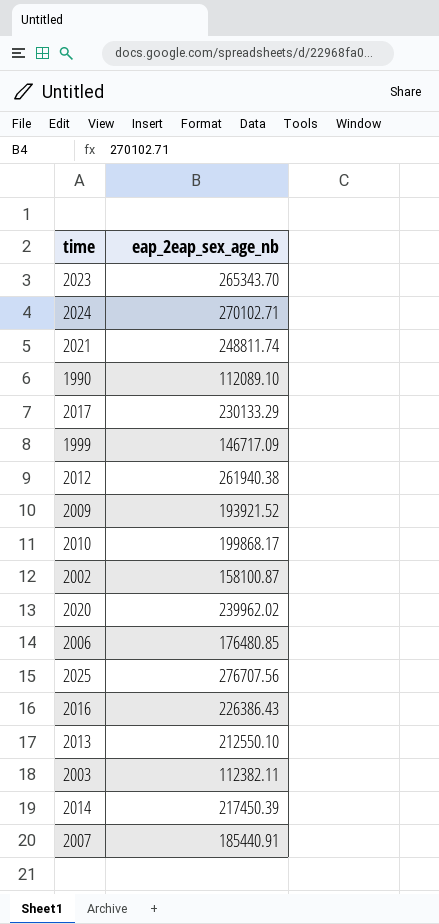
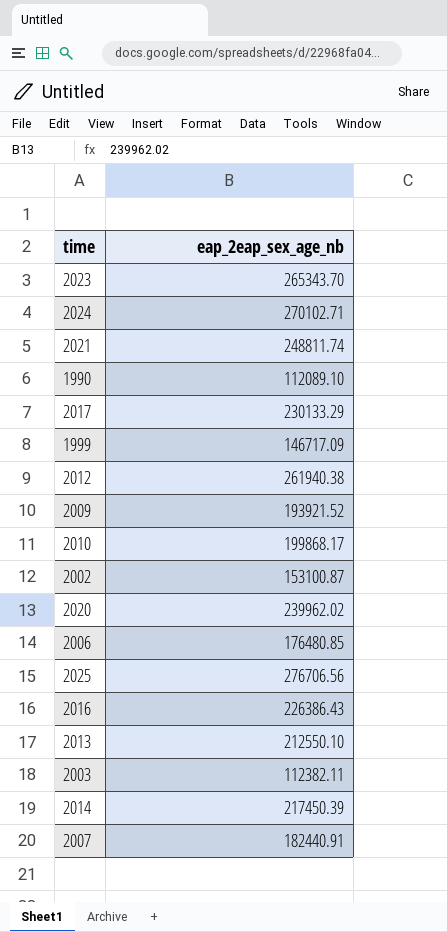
2002 | eap_2eap_sex_age_nb: 158100.87 -> 153100.87
2025 | eap_2eap_sex_age_nb: 276707.56 -> 276706.56
2007 | eap_2eap_sex_age_nb: 185440.91 -> 182440.91

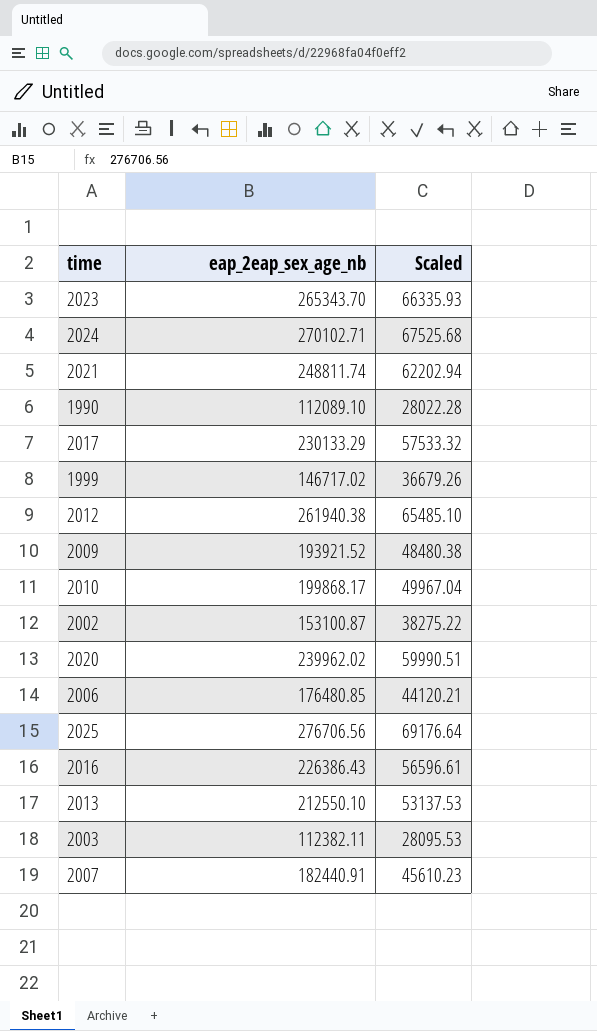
column Scaled | formula: none -> [eap_2eap_sex_age_nb] * 0.25
row 2014: 217450.39 -> none
1999 | eap_2eap_sex_age_nb: 146717.09 -> 146717.02

